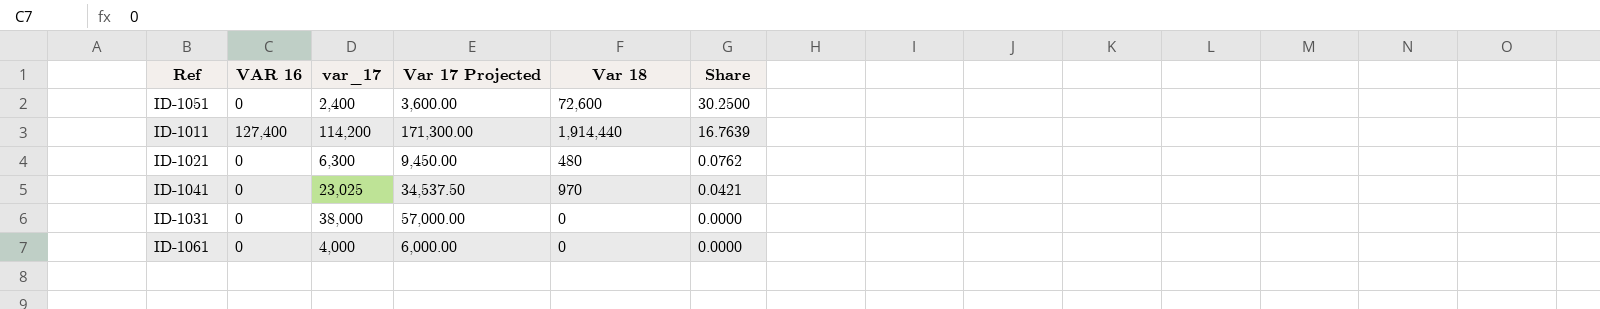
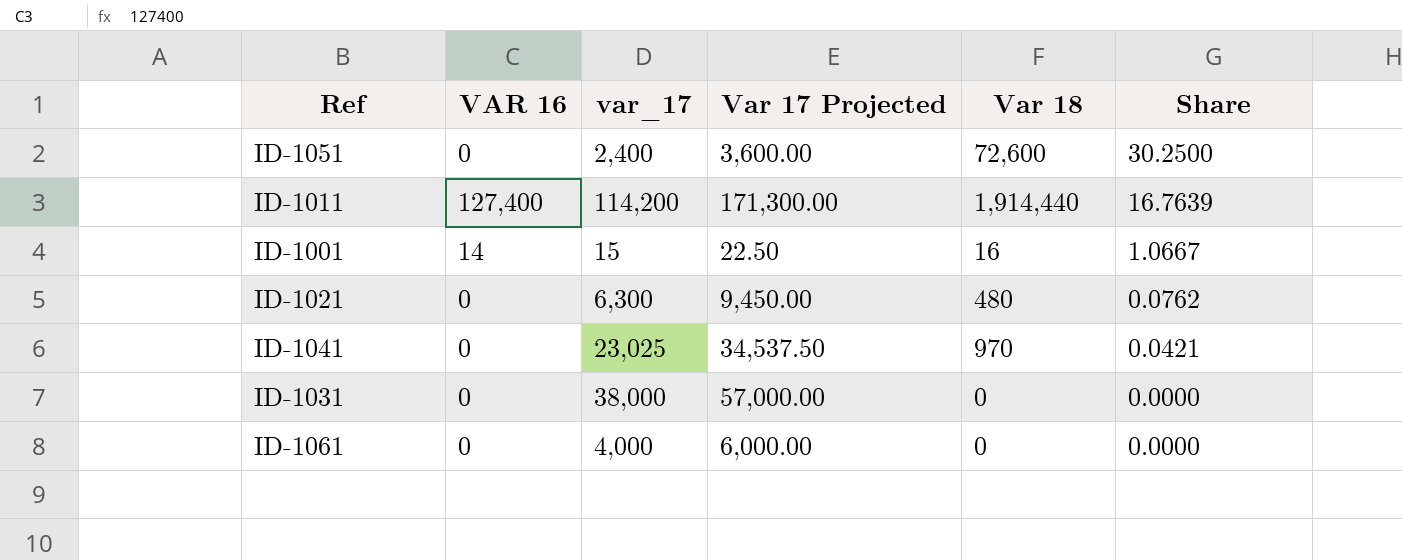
row ID-1001: none -> 14 | 15 | 22.50 | 16 | 1.0667

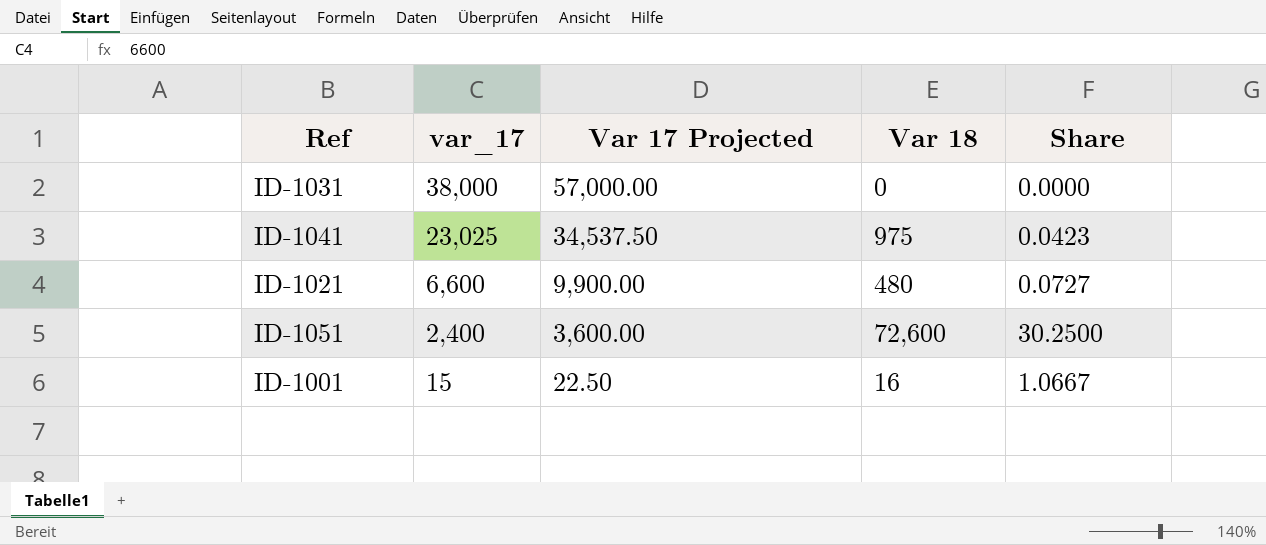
row order: Share descending -> var_17 descending
column VAR 16 | position: 2 -> none
row ID-1011: 127,400 | 114,200 | 171,300.00 | 1,914,440 | 16.7639 -> none
row ID-1061: 0 | 4,000 | 6,000.00 | 0 | 0.0000 -> none
ID-1041 | Var 18: 970 -> 975
ID-1041 | Share: 0.0421 -> 0.0423
ID-1021 | var_17: 6,300 -> 6,600
ID-1021 | Var 17 Projected: 9,450.00 -> 9,900.00
ID-1021 | Share: 0.0762 -> 0.0727

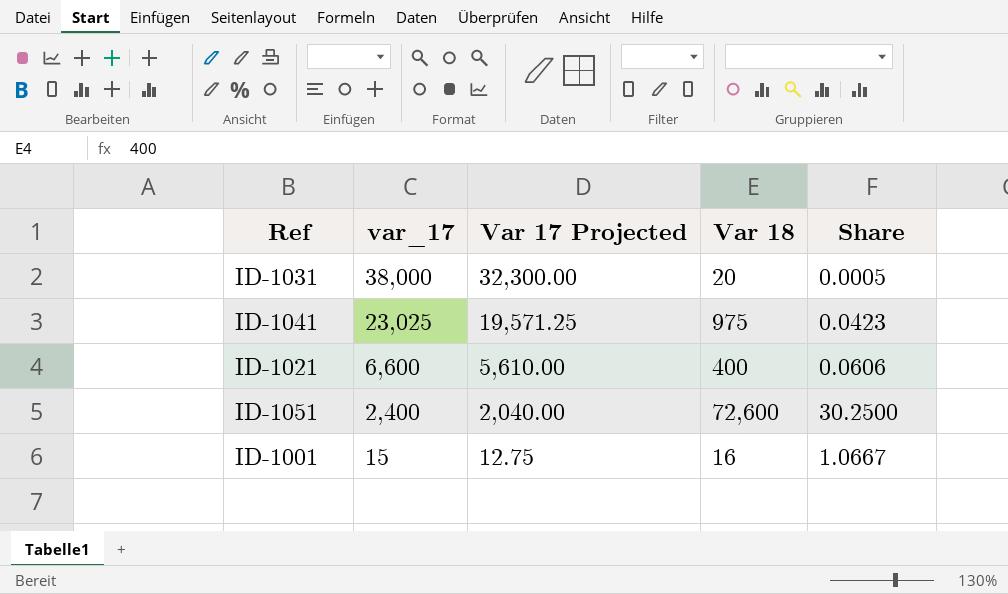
column Var 17 Projected | formula: [var_17] * 1.5 -> [var_17] * 0.85
ID-1031 | Var 18: 0 -> 20
ID-1031 | Share: 0.0000 -> 0.0005
ID-1021 | Var 18: 480 -> 400
ID-1021 | Share: 0.0727 -> 0.0606

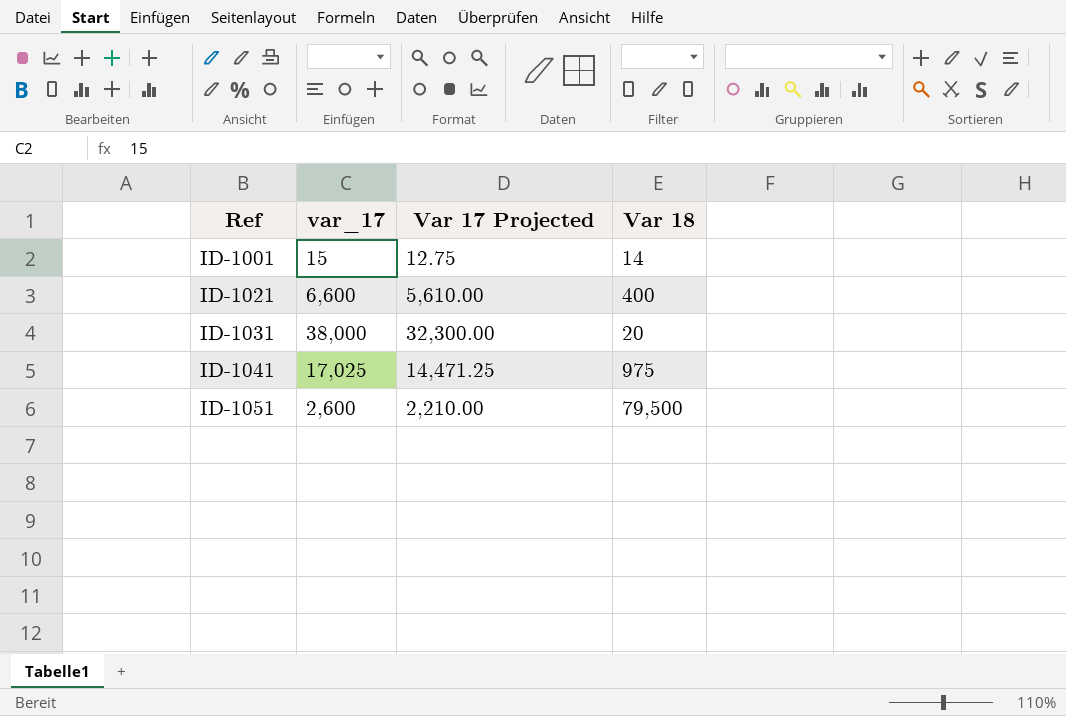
row order: var_17 descending -> Ref ascending
column Share | formula: [Var 18] / [var_17] -> none
ID-1001 | Var 18: 16 -> 14
ID-1041 | var_17: 23,025 -> 17,025
ID-1041 | Var 17 Projected: 19,571.25 -> 14,471.25
ID-1051 | var_17: 2,400 -> 2,600
ID-1051 | Var 17 Projected: 2,040.00 -> 2,210.00
ID-1051 | Var 18: 72,600 -> 79,500

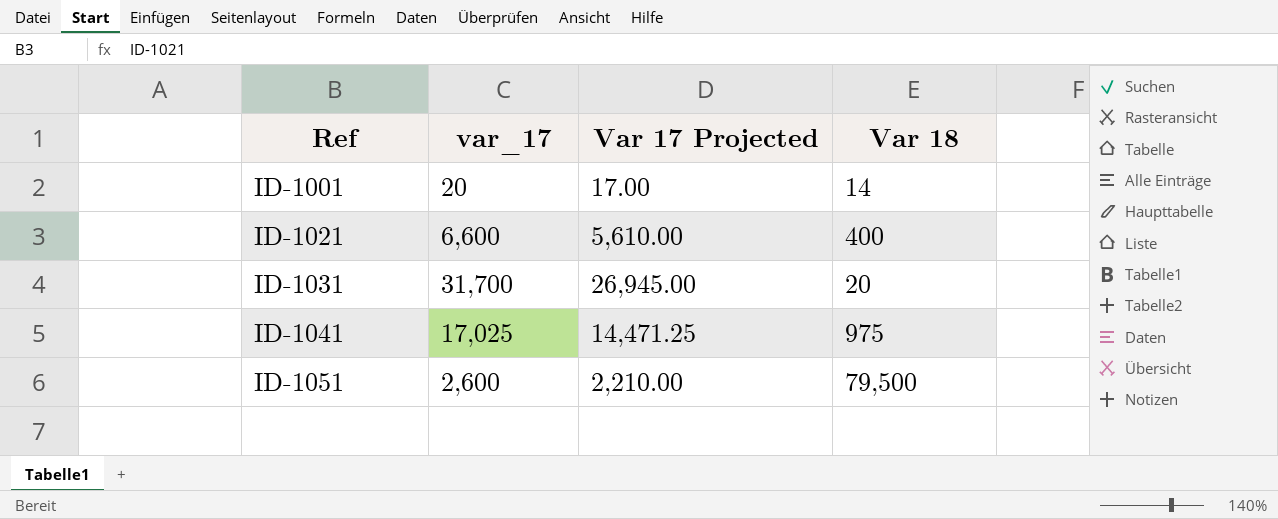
ID-1001 | var_17: 15 -> 20
ID-1001 | Var 17 Projected: 12.75 -> 17.00
ID-1031 | var_17: 38,000 -> 31,700
ID-1031 | Var 17 Projected: 32,300.00 -> 26,945.00

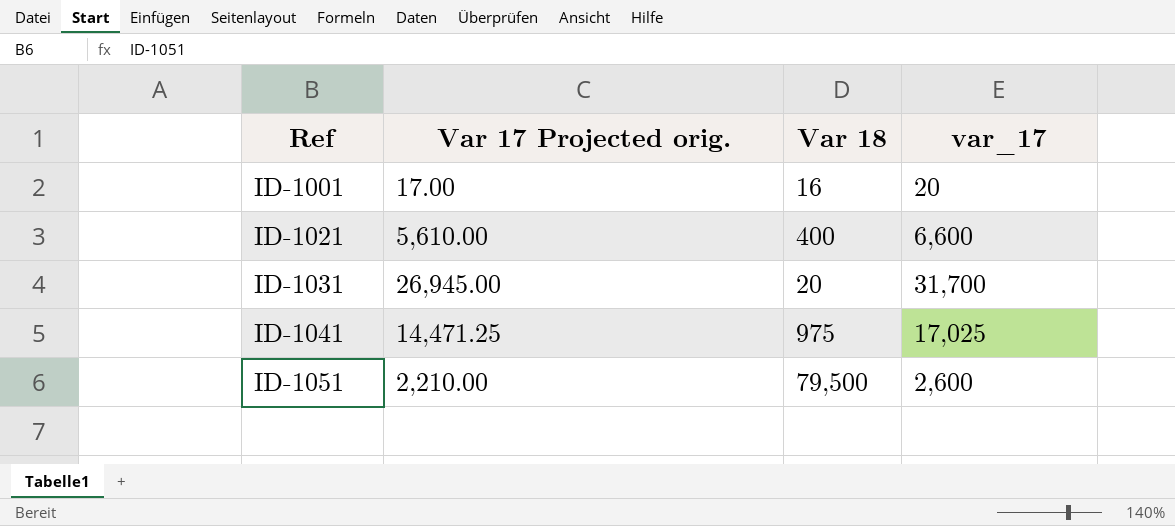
column name: Var 17 Projected -> Var 17 Projected orig.
column var_17 | position: 2 -> 4
ID-1001 | Var 18: 14 -> 16

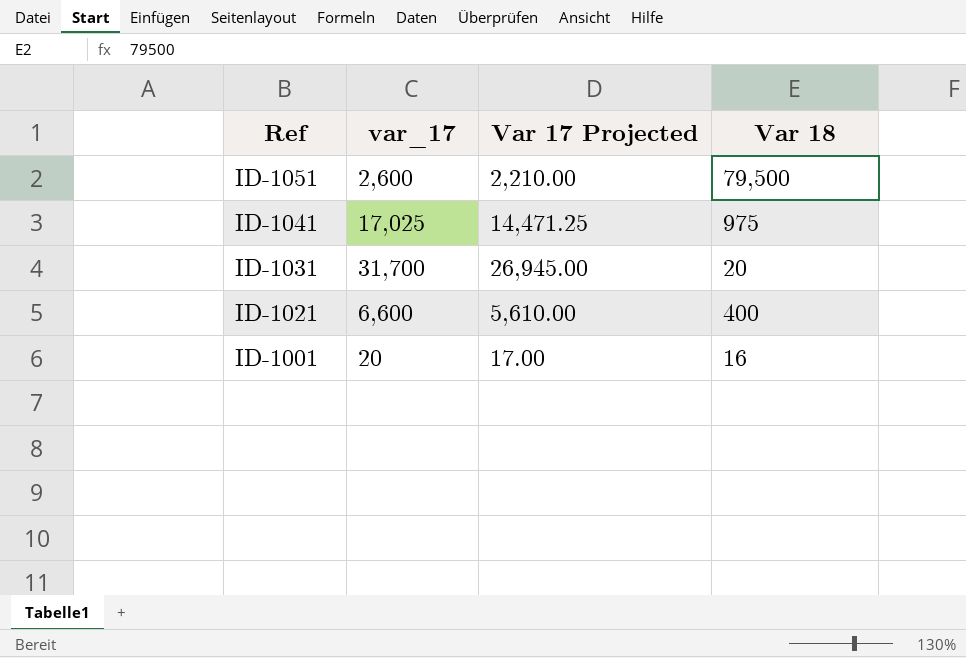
row order: Ref ascending -> Ref descending
column var_17 | position: 4 -> 2
column name: Var 17 Projected orig. -> Var 17 Projected

